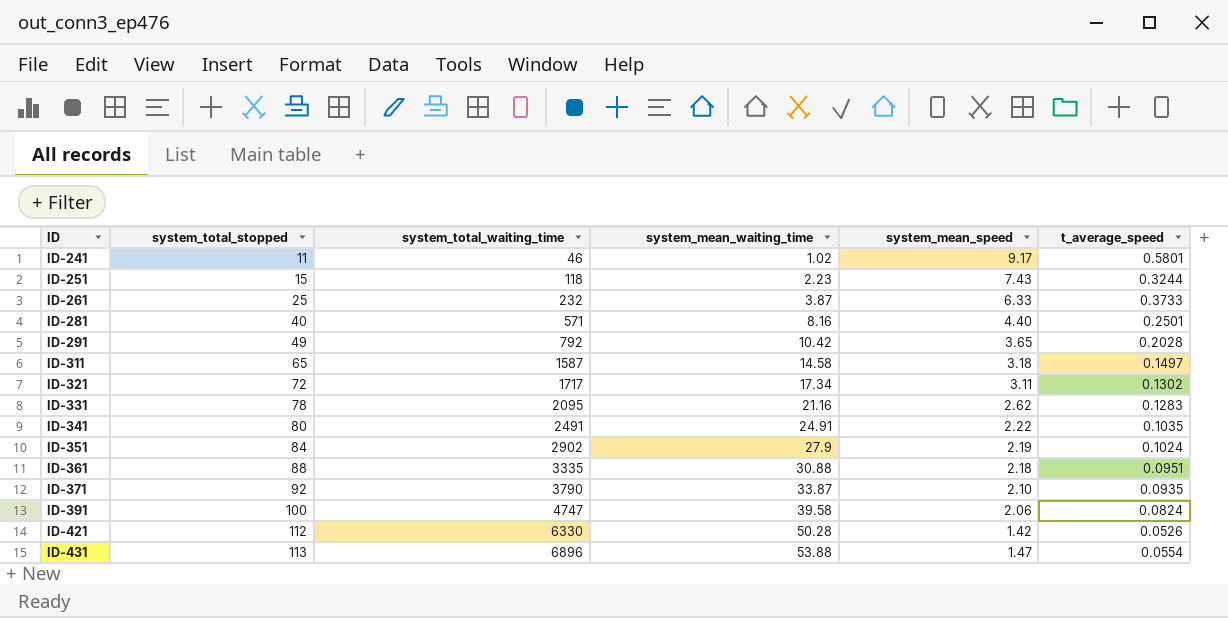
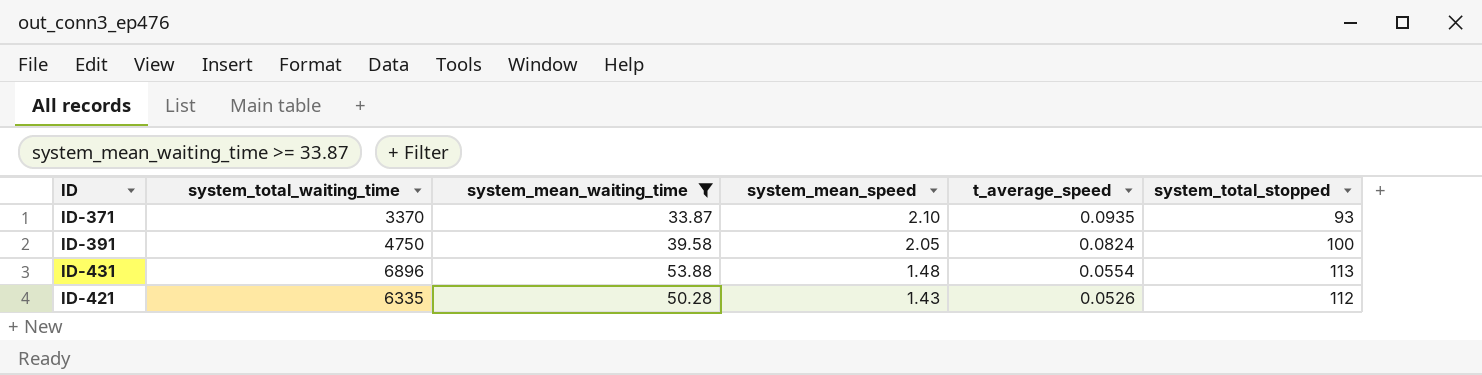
filter: none -> system_mean_waiting_time >= 33.87
row order: ID ascending -> system_mean_speed descending
column system_total_stopped | position: 2 -> 6
ID-371 | system_total_waiting_time: 3790 -> 3370
ID-371 | system_total_stopped: 92 -> 93
ID-391 | system_total_waiting_time: 4747 -> 4750
ID-391 | system_mean_speed: 2.06 -> 2.05
ID-431 | system_mean_speed: 1.47 -> 1.48
ID-421 | system_total_waiting_time: 6330 -> 6335
ID-421 | system_mean_speed: 1.42 -> 1.43

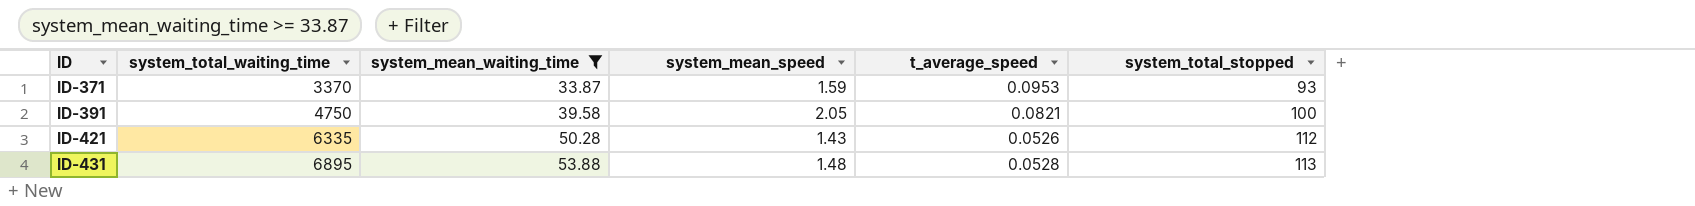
row order: system_mean_speed descending -> ID ascending
ID-371 | system_mean_speed: 2.10 -> 1.59
ID-371 | t_average_speed: 0.0935 -> 0.0953
ID-391 | t_average_speed: 0.0824 -> 0.0821
ID-431 | system_total_waiting_time: 6896 -> 6895
ID-431 | t_average_speed: 0.0554 -> 0.0528

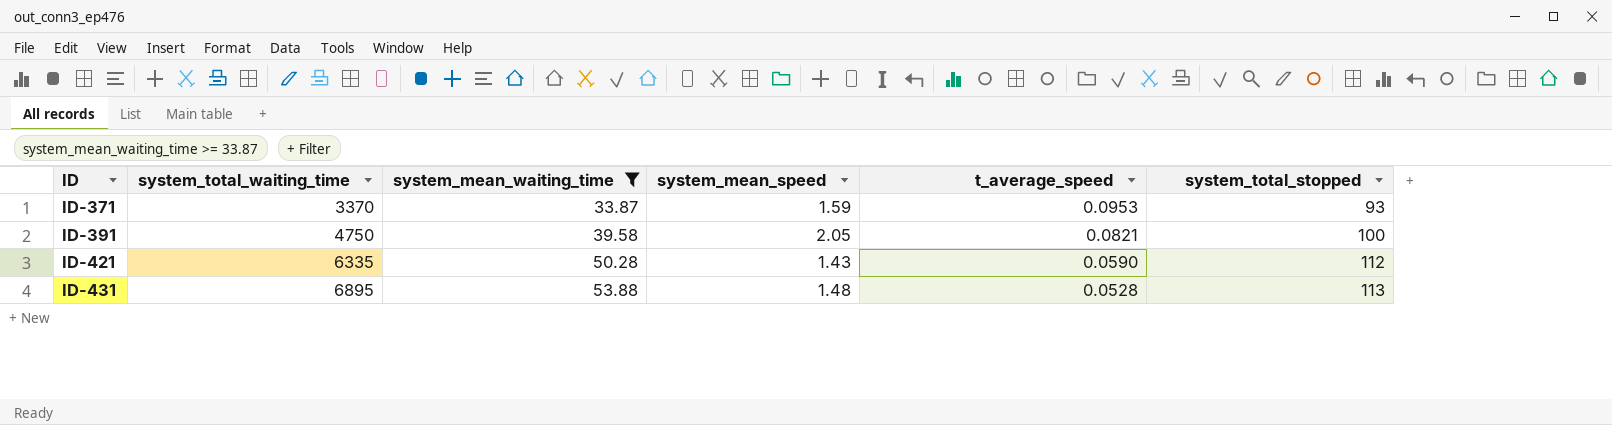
ID-421 | t_average_speed: 0.0526 -> 0.0590

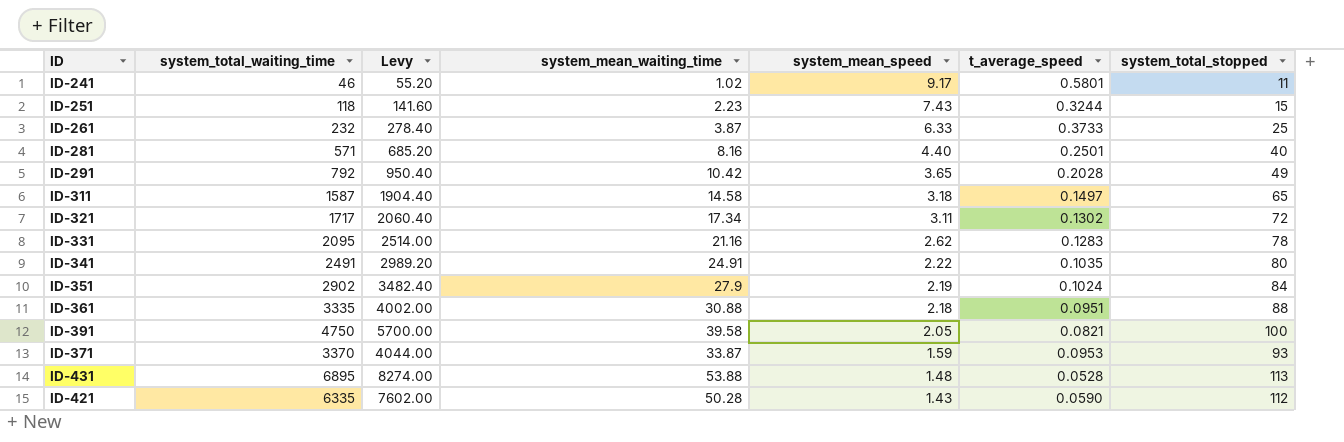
filter: system_mean_waiting_time >= 33.87 -> none
row order: ID ascending -> system_mean_speed descending
column Levy | formula: none -> [system_total_waiting_time] * 1.2

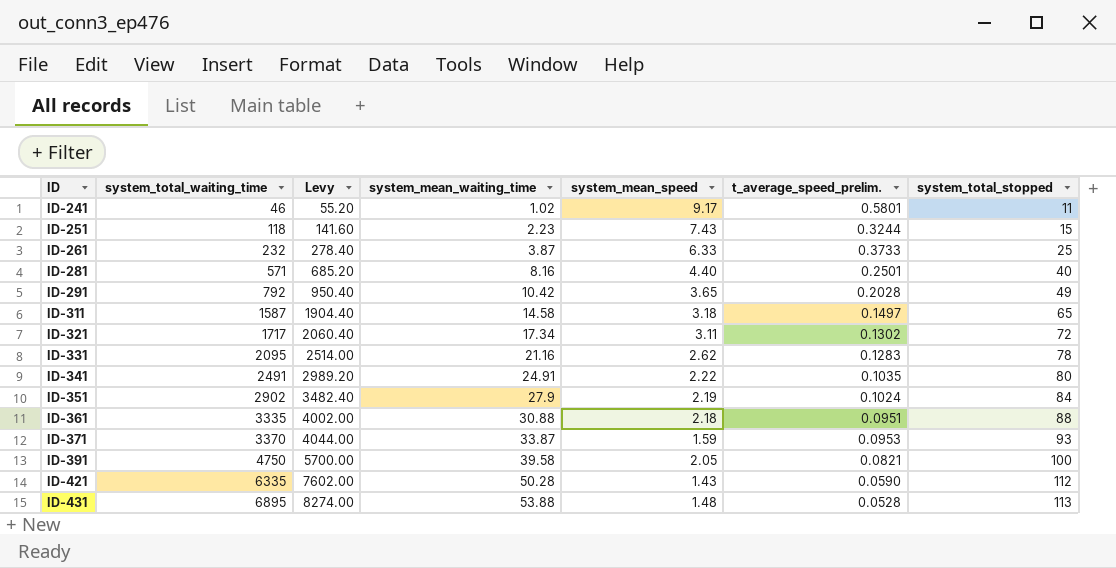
row order: system_mean_speed descending -> ID ascending
column name: t_average_speed -> t_average_speed_prelim.

